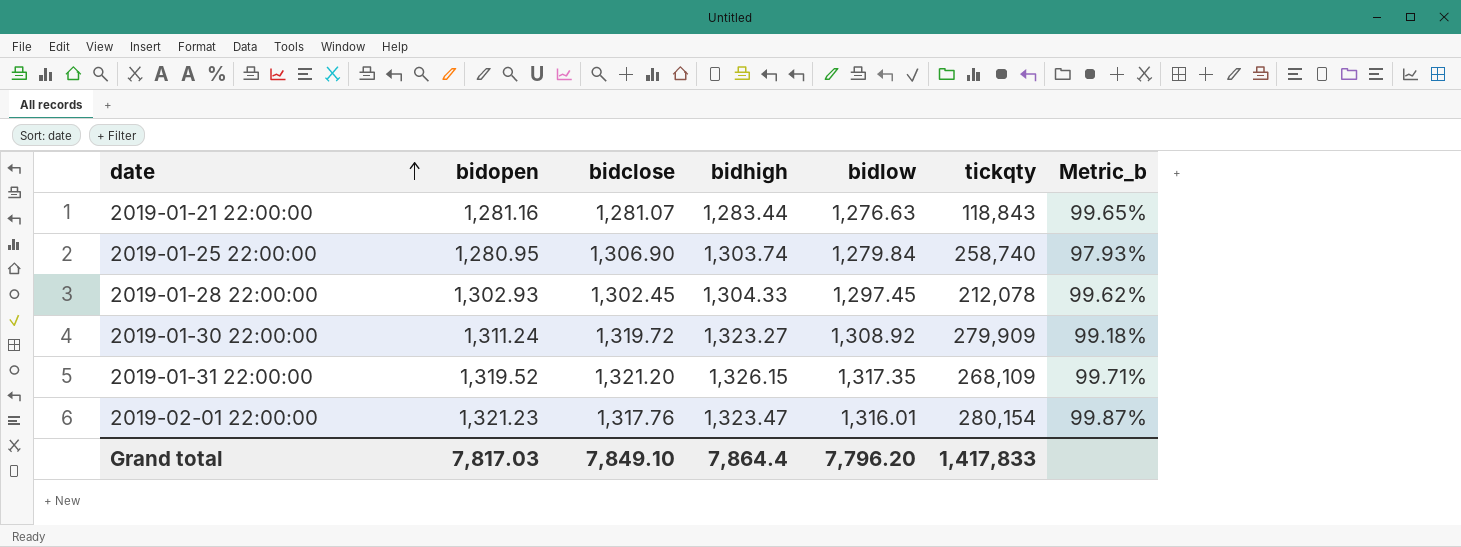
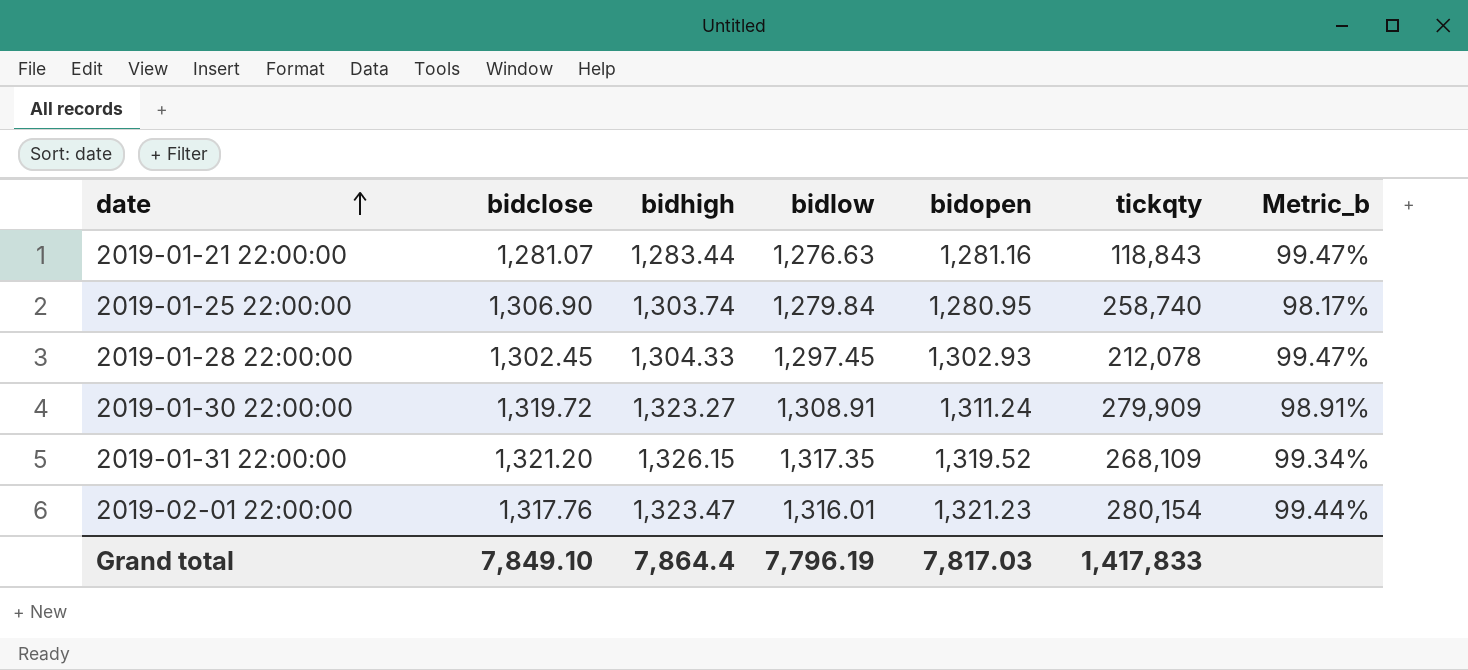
column bidopen | position: 2 -> 5
column Metric_b | formula: [bidlow] / [bidclose] -> [bidlow] / [bidhigh]
2019-01-30 22:00:00 | bidlow: 1,308.92 -> 1,308.91
Grand total | bidlow: 7,796.20 -> 7,796.19

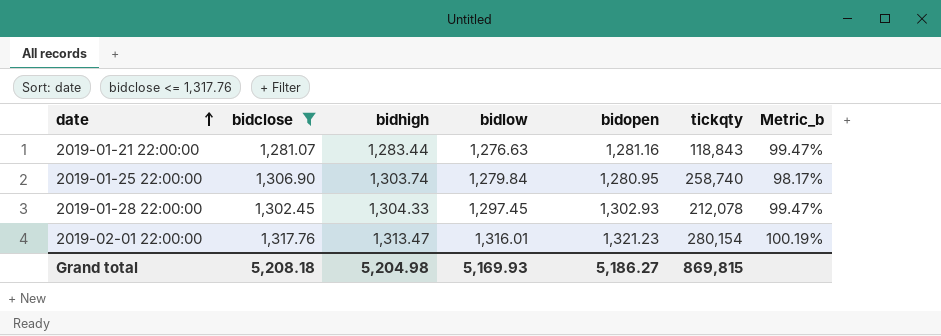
filter: none -> bidclose <= 1,317.76
2019-02-01 22:00:00 | bidhigh: 1,323.47 -> 1,313.47
2019-02-01 22:00:00 | Metric_b: 99.44% -> 100.19%
Grand total | bidclose: 7,849.10 -> 5,208.18
Grand total | bidhigh: 7,864.4 -> 5,204.98
Grand total | bidlow: 7,796.19 -> 5,169.93
Grand total | bidopen: 7,817.03 -> 5,186.27
Grand total | tickqty: 1,417,833 -> 869,815

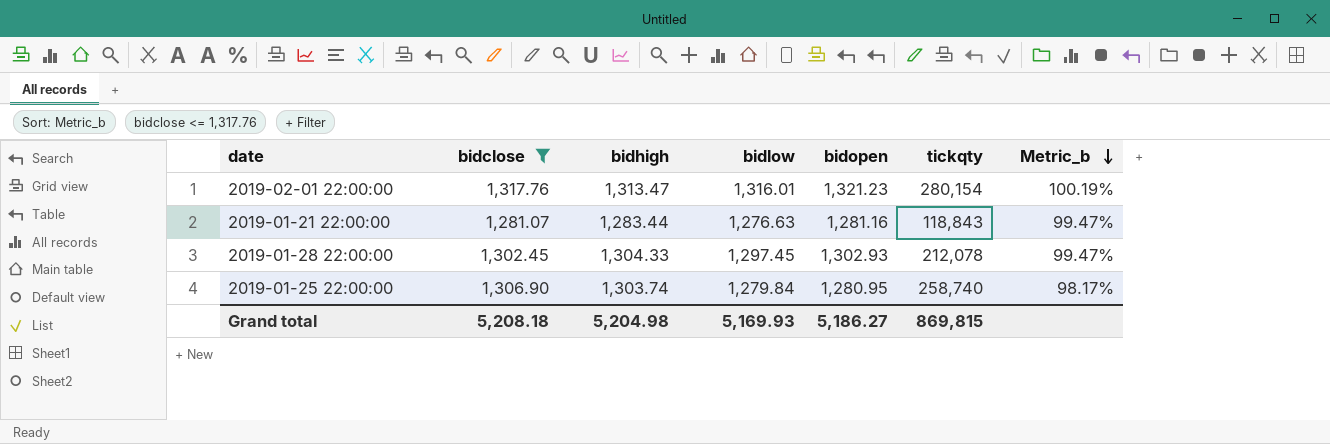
row order: date ascending -> Metric_b descending

